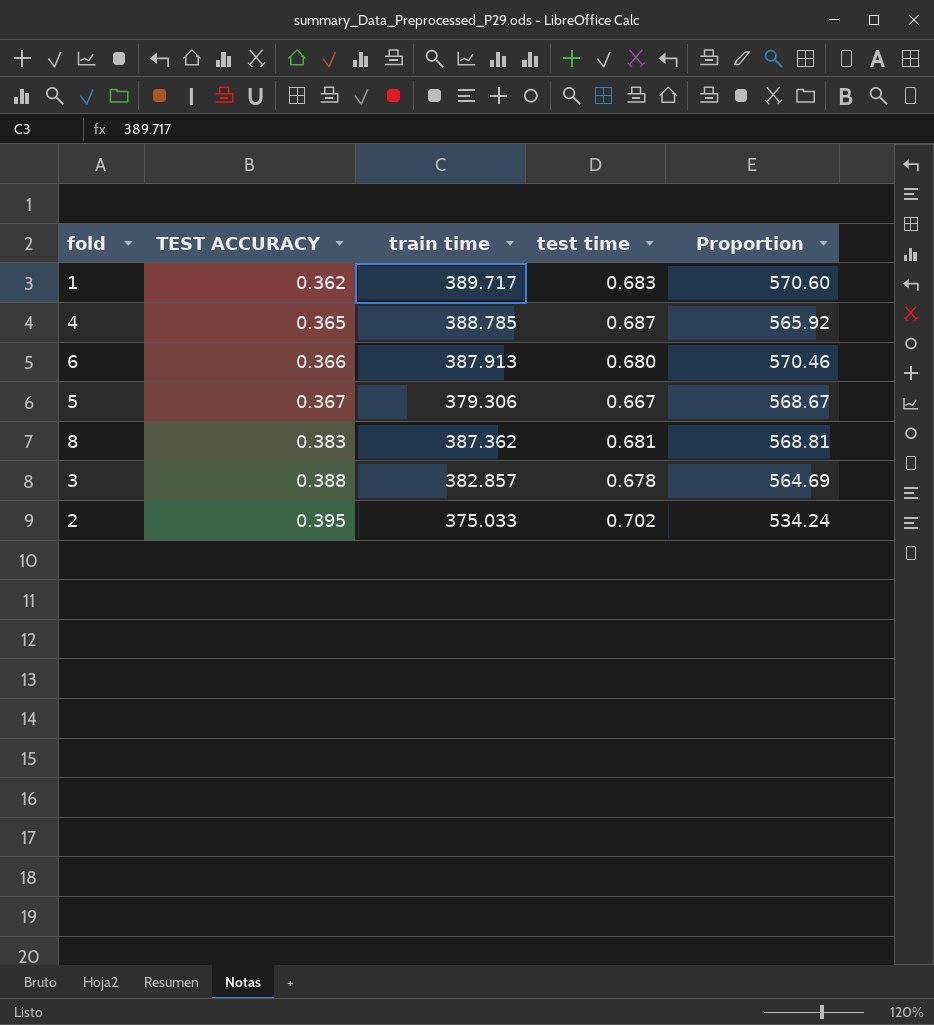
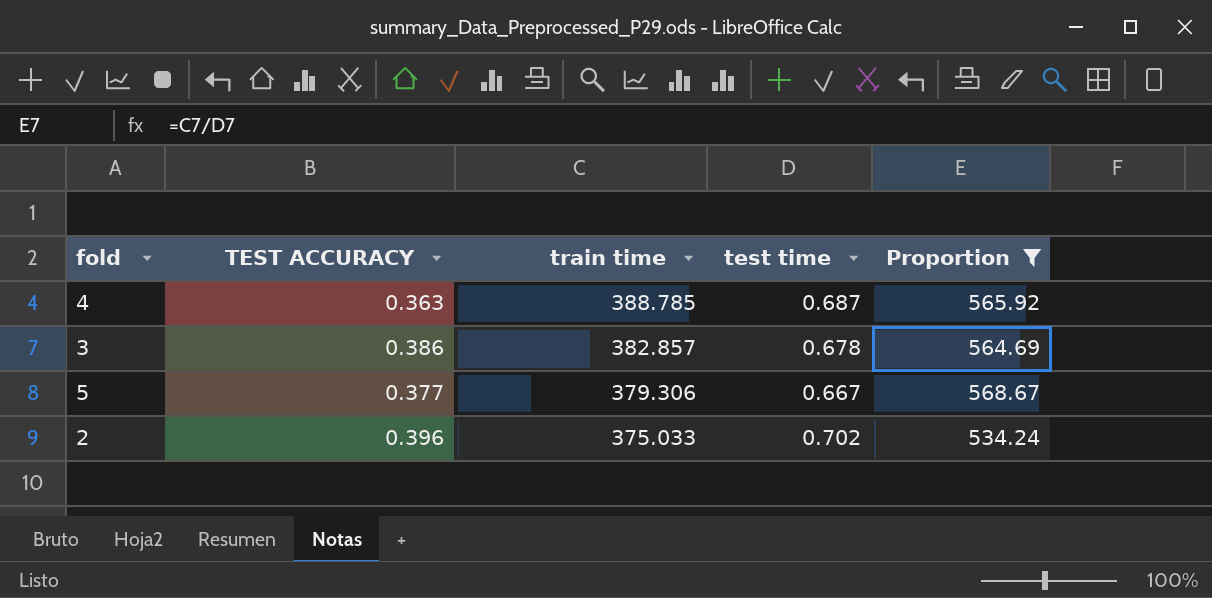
filter: none -> Proportion <= 568.67
row order: TEST ACCURACY ascending -> train time descending
4 | TEST ACCURACY: 0.365 -> 0.363
3 | TEST ACCURACY: 0.388 -> 0.386
5 | TEST ACCURACY: 0.367 -> 0.377
2 | TEST ACCURACY: 0.395 -> 0.396

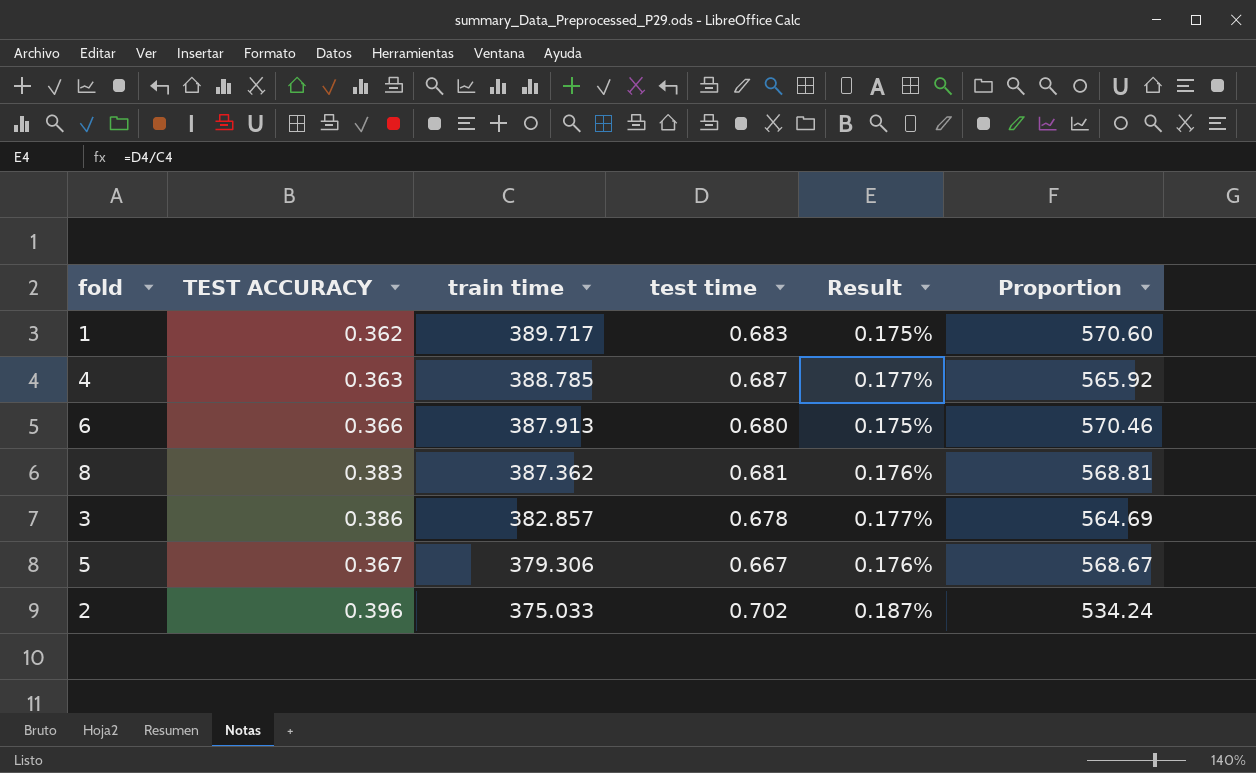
filter: Proportion <= 568.67 -> none
column Result | formula: none -> [test time] / [train time]
5 | TEST ACCURACY: 0.377 -> 0.367

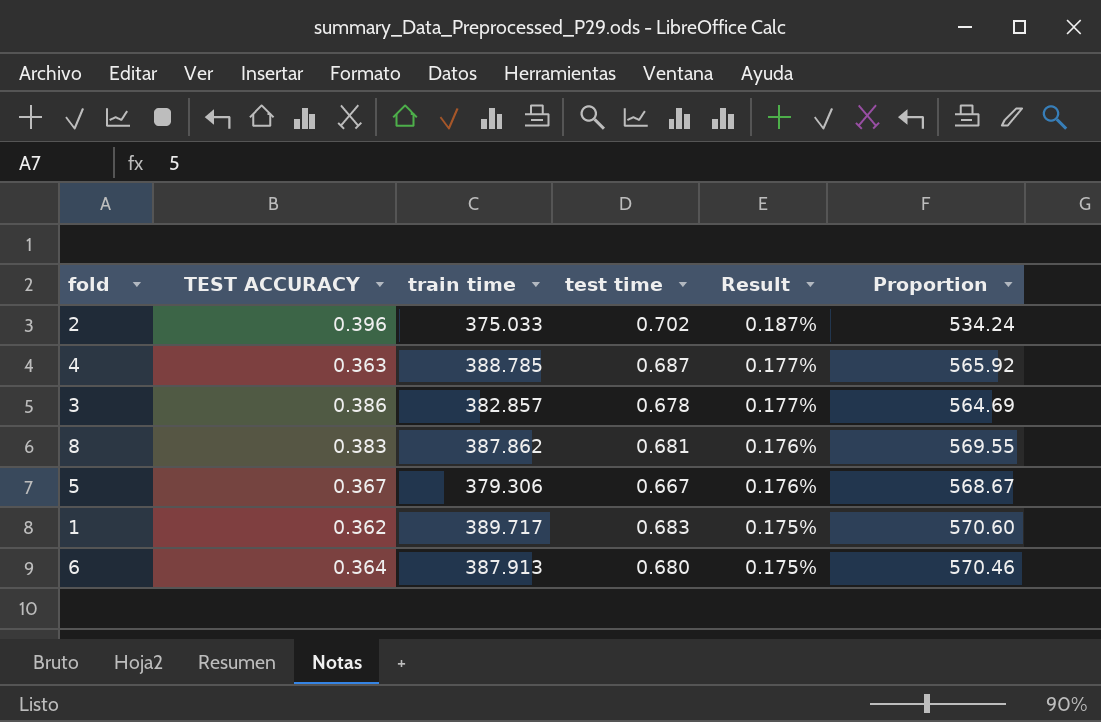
row order: train time descending -> Result descending
8 | train time: 387.362 -> 387.862
8 | Proportion: 568.81 -> 569.55
6 | TEST ACCURACY: 0.366 -> 0.364

